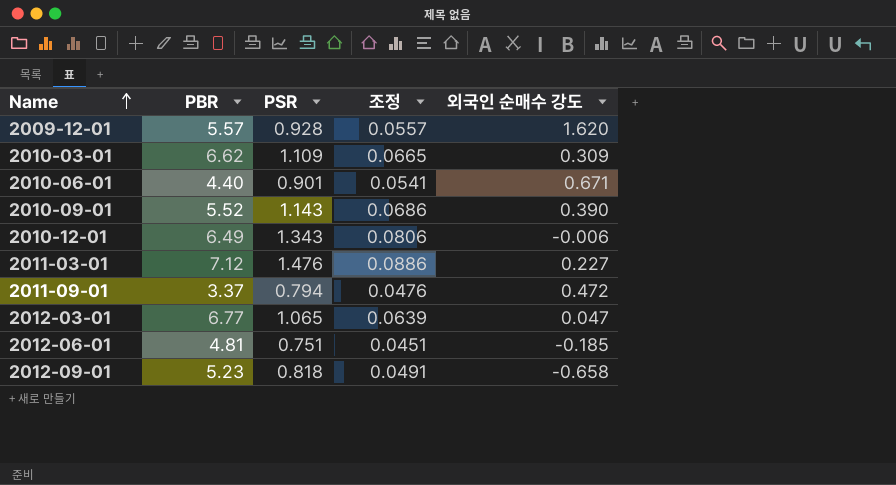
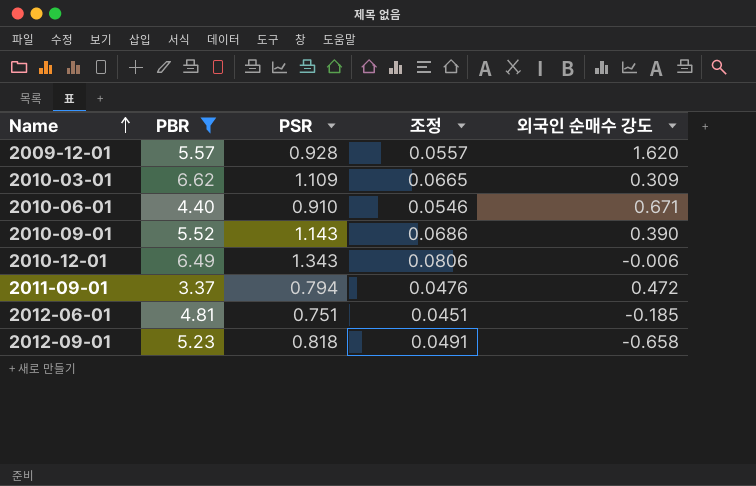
filter: none -> PBR <= 6.62
2010-06-01 | PSR: 0.901 -> 0.910
2010-06-01 | 조정: 0.0541 -> 0.0546

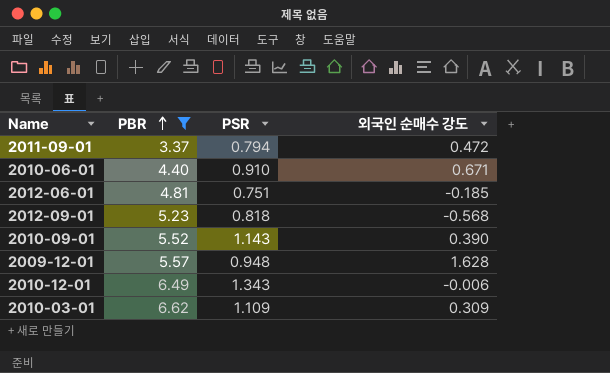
row order: Name ascending -> PBR ascending
column 조정 | formula: [PSR] * 0.06 -> none
2012-09-01 | 외국인 순매수 강도: -0.658 -> -0.568
2009-12-01 | PSR: 0.928 -> 0.948
2009-12-01 | 외국인 순매수 강도: 1.620 -> 1.628

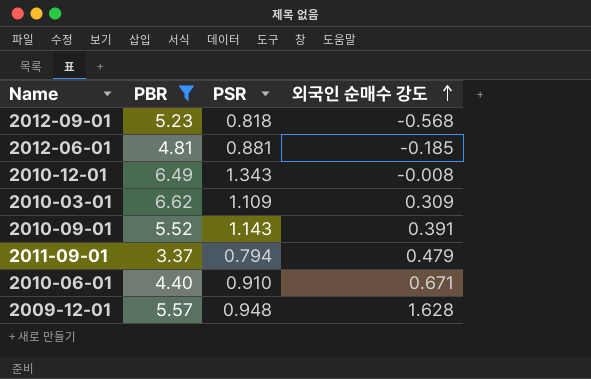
row order: PBR ascending -> 외국인 순매수 강도 ascending
2012-06-01 | PSR: 0.751 -> 0.881
2010-12-01 | 외국인 순매수 강도: -0.006 -> -0.008
2010-09-01 | 외국인 순매수 강도: 0.390 -> 0.391
2011-09-01 | 외국인 순매수 강도: 0.472 -> 0.479

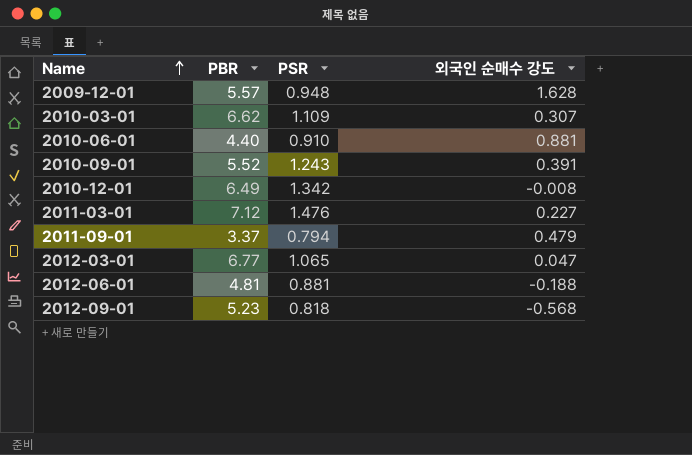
filter: PBR <= 6.62 -> none
row order: 외국인 순매수 강도 ascending -> Name ascending
2010-03-01 | 외국인 순매수 강도: 0.309 -> 0.307
2010-06-01 | 외국인 순매수 강도: 0.671 -> 0.881
2010-09-01 | PSR: 1.143 -> 1.243
2010-12-01 | PSR: 1.343 -> 1.342
2012-06-01 | 외국인 순매수 강도: -0.185 -> -0.188

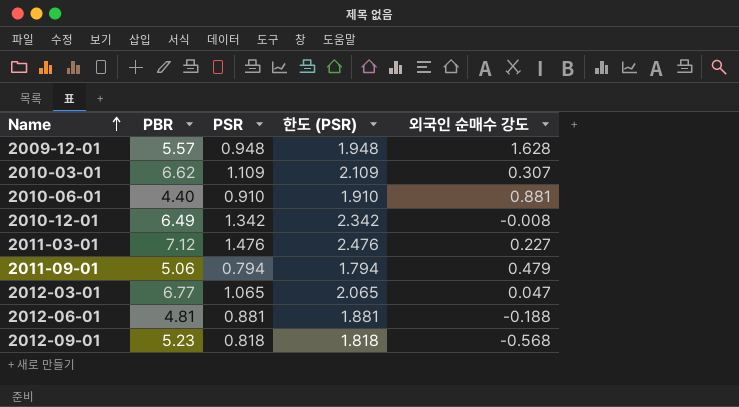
column 한도 (PSR) | formula: none -> [PSR] + 1
row 2010-09-01: 5.52 | 1.243 | 0.391 -> none
2011-09-01 | PBR: 3.37 -> 5.06

